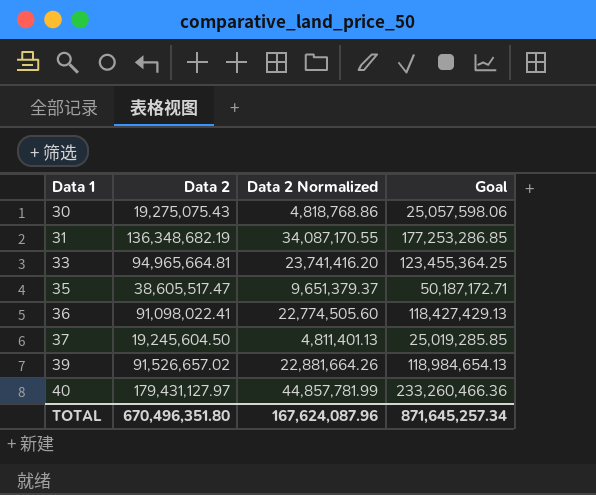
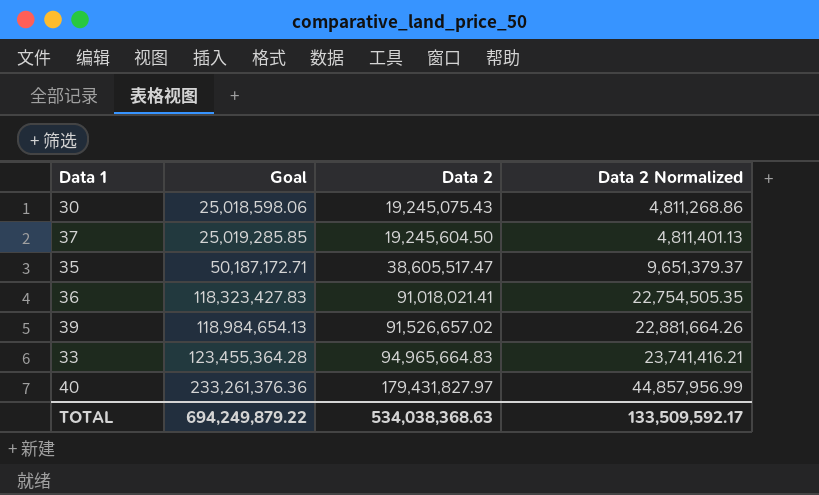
row order: Data 1 ascending -> Goal ascending
column Goal | position: 4 -> 2
row 31: 136,348,682.19 | 34,087,170.55 | 177,253,286.85 -> none
30 | Goal: 25,057,598.06 -> 25,018,598.06
30 | Data 2: 19,275,075.43 -> 19,245,075.43
30 | Data 2 Normalized: 4,818,768.86 -> 4,811,268.86
36 | Goal: 118,427,429.13 -> 118,323,427.83
36 | Data 2: 91,098,022.41 -> 91,018,021.41
36 | Data 2 Normalized: 22,774,505.60 -> 22,754,505.35
33 | Goal: 123,455,364.25 -> 123,455,364.28
33 | Data 2: 94,965,664.81 -> 94,965,664.83
33 | Data 2 Normalized: 23,741,416.20 -> 23,741,416.21
40 | Goal: 233,260,466.36 -> 233,261,376.36
40 | Data 2: 179,431,127.97 -> 179,431,827.97
40 | Data 2 Normalized: 44,857,781.99 -> 44,857,956.99
TOTAL | Goal: 871,645,257.34 -> 694,249,879.22
TOTAL | Data 2: 670,496,351.80 -> 534,038,368.63
TOTAL | Data 2 Normalized: 167,624,087.96 -> 133,509,592.17

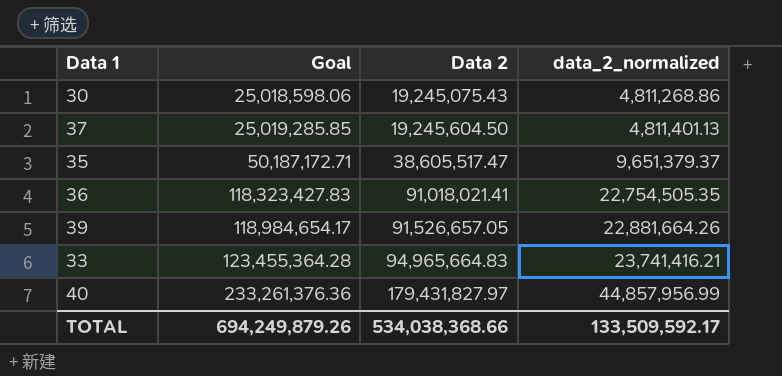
column name: Data 2 Normalized -> data_2_normalized
39 | Goal: 118,984,654.13 -> 118,984,654.17
39 | Data 2: 91,526,657.02 -> 91,526,657.05
TOTAL | Goal: 694,249,879.22 -> 694,249,879.26
TOTAL | Data 2: 534,038,368.63 -> 534,038,368.66

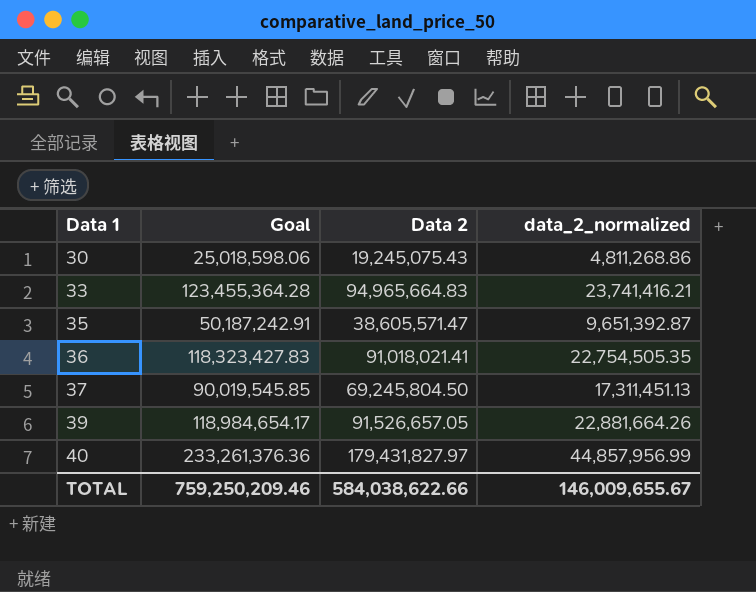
row order: Goal ascending -> Data 1 ascending
35 | Goal: 50,187,172.71 -> 50,187,242.91
35 | Data 2: 38,605,517.47 -> 38,605,571.47
35 | data_2_normalized: 9,651,379.37 -> 9,651,392.87
37 | Goal: 25,019,285.85 -> 90,019,545.85
37 | Data 2: 19,245,604.50 -> 69,245,804.50
37 | data_2_normalized: 4,811,401.13 -> 17,311,451.13
TOTAL | Goal: 694,249,879.26 -> 759,250,209.46
TOTAL | Data 2: 534,038,368.66 -> 584,038,622.66
TOTAL | data_2_normalized: 133,509,592.17 -> 146,009,655.67

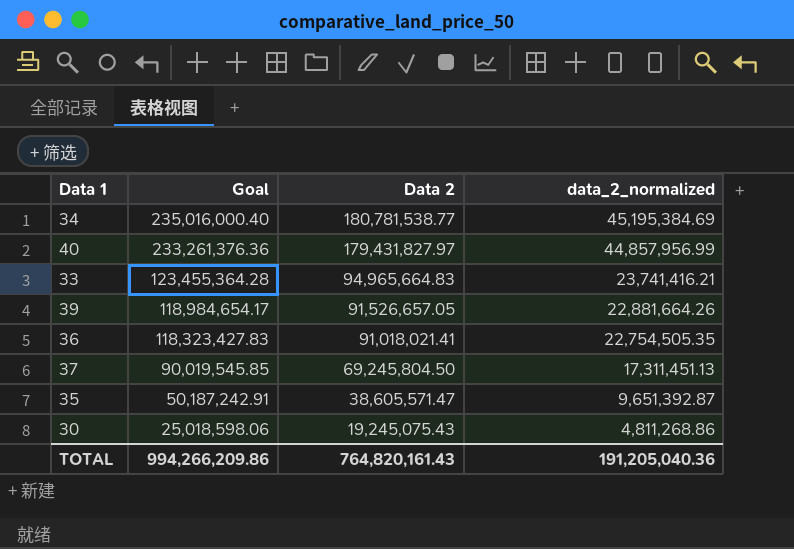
row order: Data 1 ascending -> Goal descending
row 34: none -> 235,016,000.40 | 180,781,538.77 | 45,195,384.69
TOTAL | Goal: 759,250,209.46 -> 994,266,209.86
TOTAL | Data 2: 584,038,622.66 -> 764,820,161.43
TOTAL | data_2_normalized: 146,009,655.67 -> 191,205,040.36

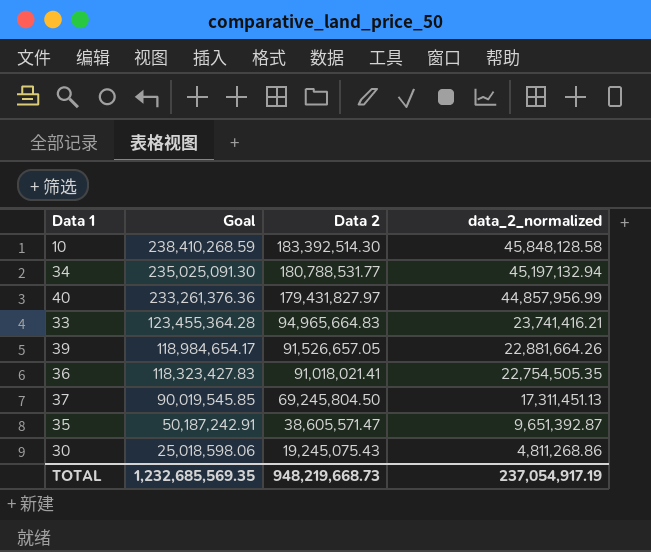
row 10: none -> 238,410,268.59 | 183,392,514.30 | 45,848,128.58
34 | Goal: 235,016,000.40 -> 235,025,091.30
34 | Data 2: 180,781,538.77 -> 180,788,531.77
34 | data_2_normalized: 45,195,384.69 -> 45,197,132.94
TOTAL | Goal: 994,266,209.86 -> 1,232,685,569.35
TOTAL | Data 2: 764,820,161.43 -> 948,219,668.73
TOTAL | data_2_normalized: 191,205,040.36 -> 237,054,917.19

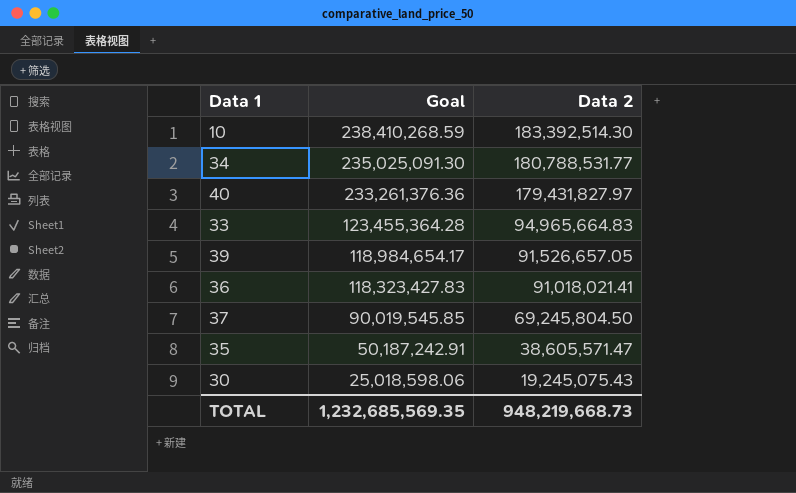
column data_2_normalized | formula: [Data 2] * 0.25 -> none

